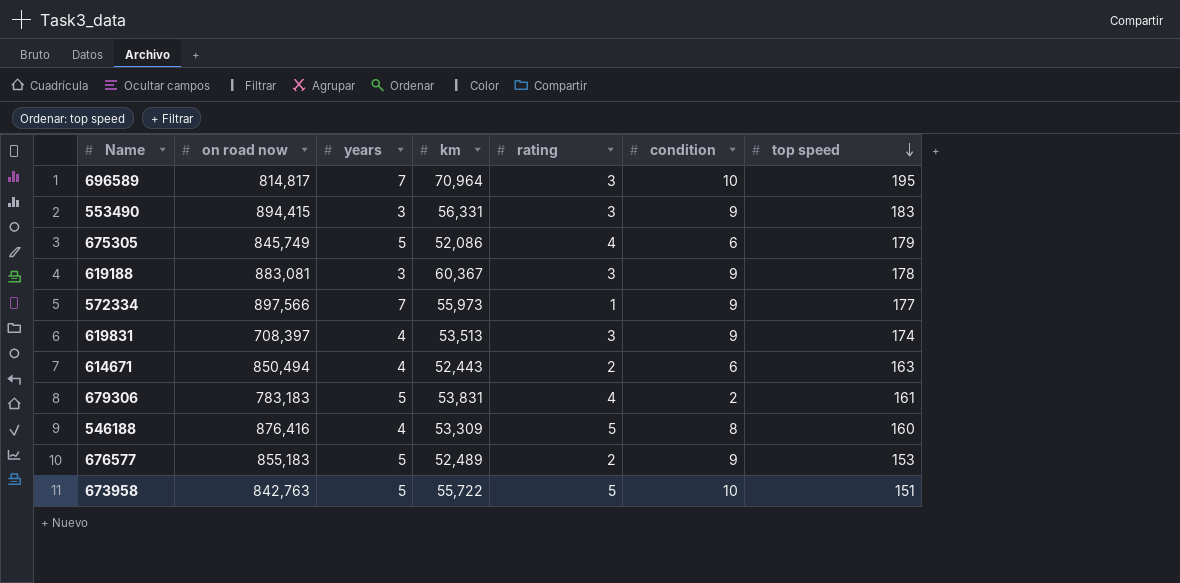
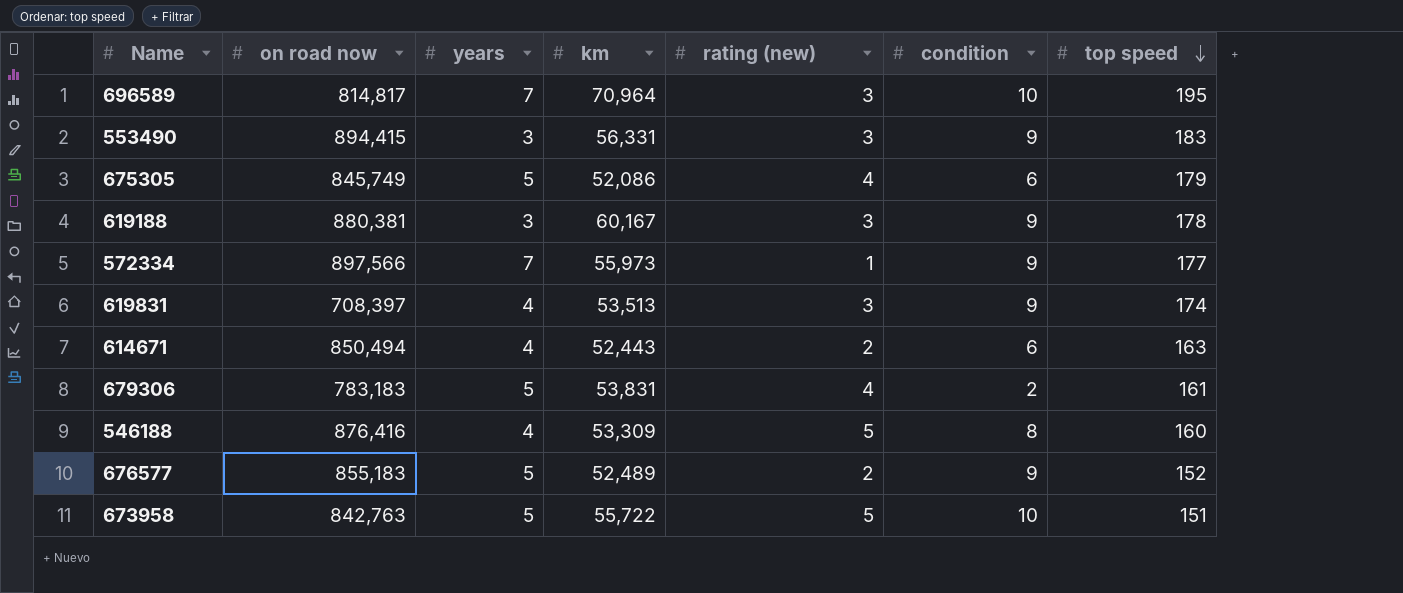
column name: rating -> rating (new)
619188 | on road now: 883,081 -> 880,381
619188 | km: 60,367 -> 60,167
676577 | top speed: 153 -> 152

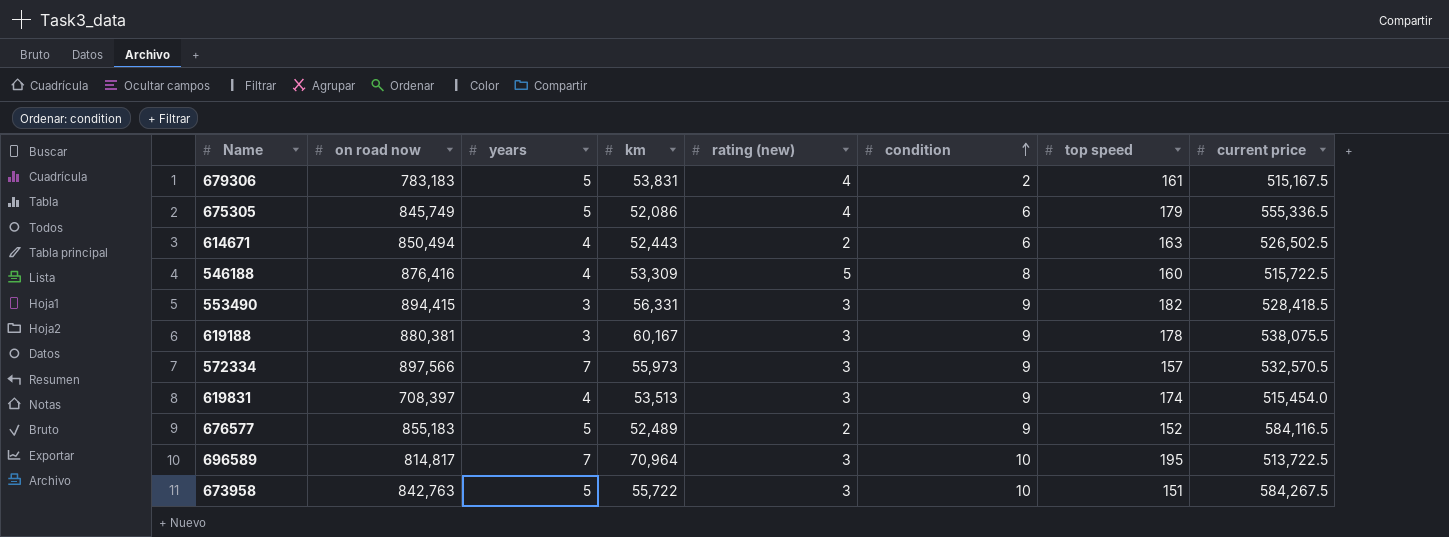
row order: top speed descending -> condition ascending
column current price | position: none -> 8
553490 | top speed: 183 -> 182
572334 | rating (new): 1 -> 3
572334 | top speed: 177 -> 157
673958 | rating (new): 5 -> 3

